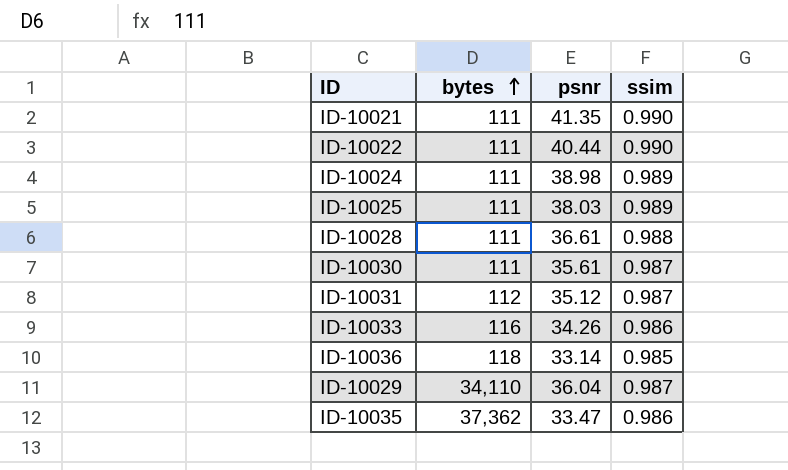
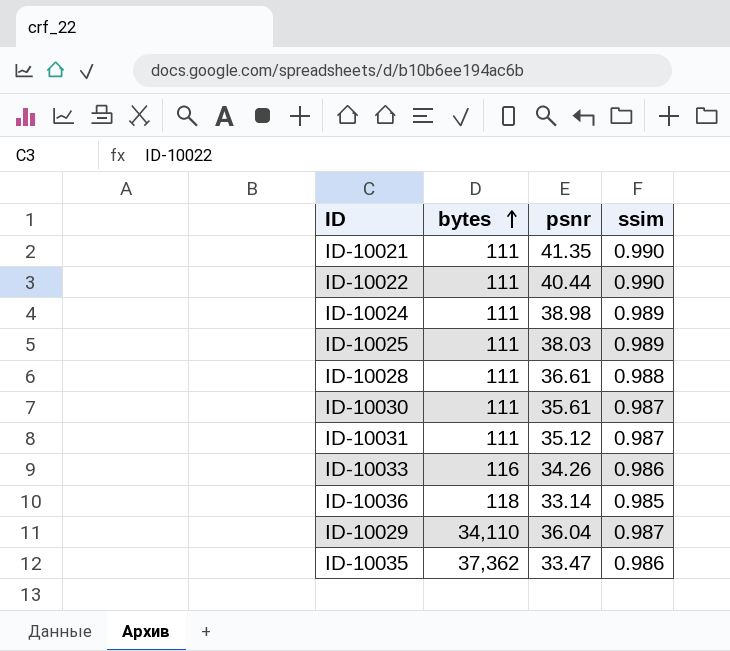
ID-10031 | bytes: 112 -> 111

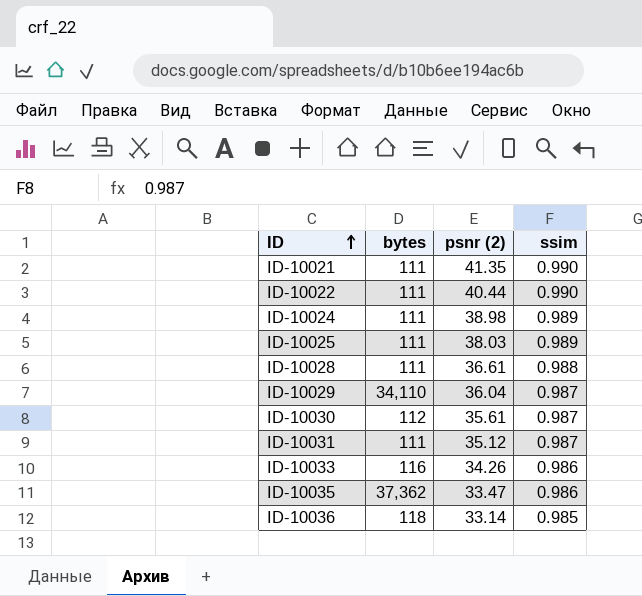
row order: bytes ascending -> ID ascending
column name: psnr -> psnr (2)
ID-10030 | bytes: 111 -> 112

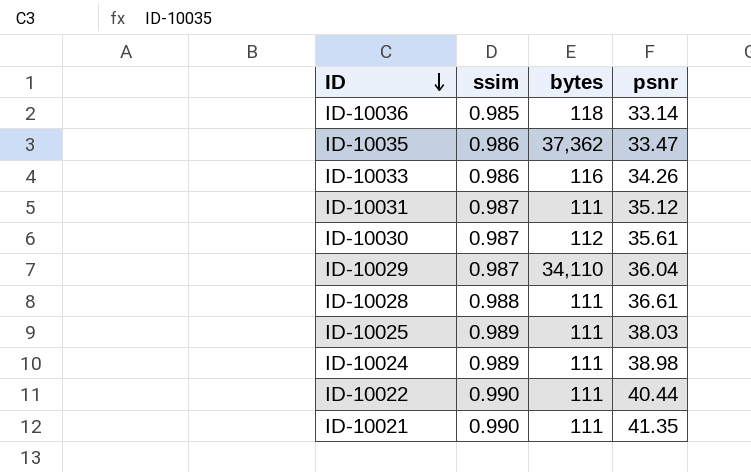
row order: ID ascending -> ID descending
column ssim | position: 4 -> 2
column name: psnr (2) -> psnr

